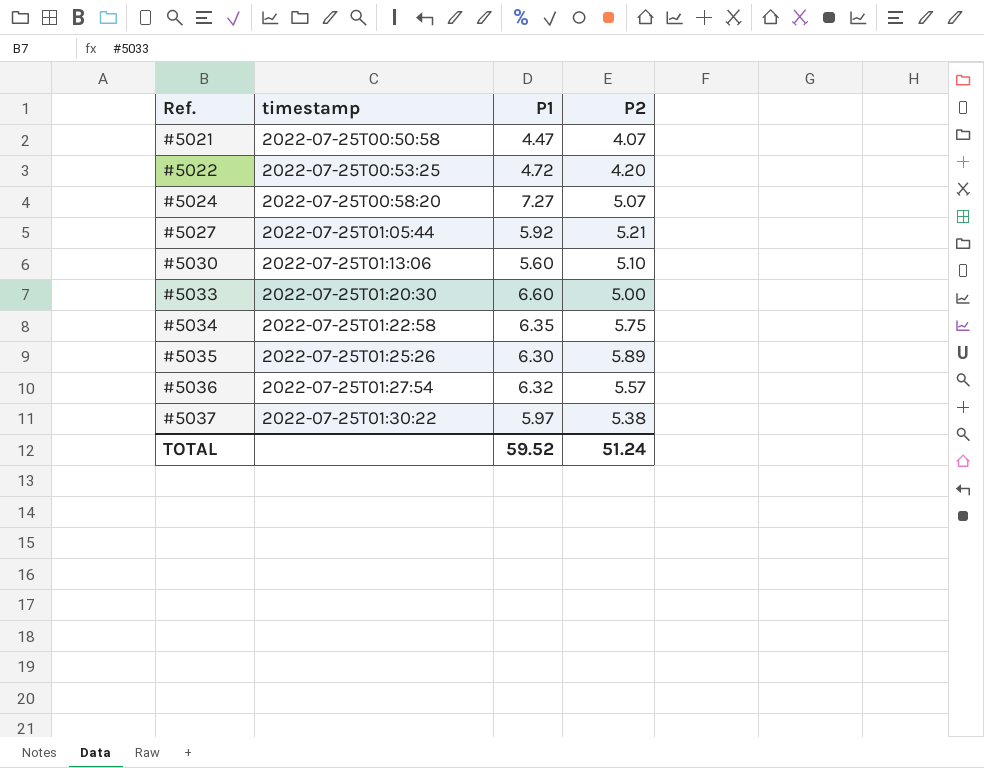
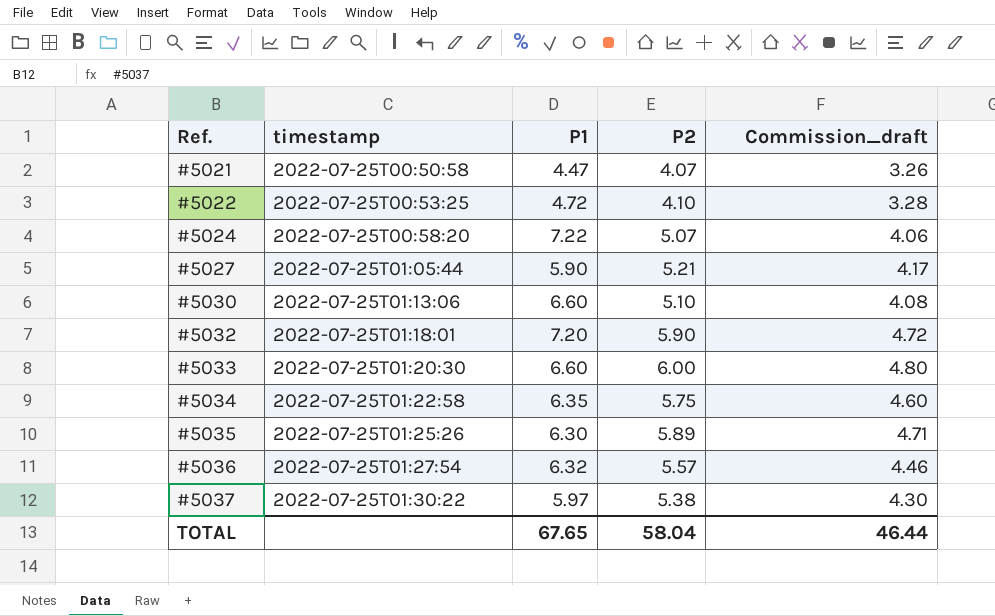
column Commission_draft | formula: none -> [P2] * 0.8
#5022 | P2: 4.20 -> 4.10
#5024 | P1: 7.27 -> 7.22
#5027 | P1: 5.92 -> 5.90
#5030 | P1: 5.60 -> 6.60
row #5032: none -> 2022-07-25T01:18:01 | 7.20 | 5.90 | 4.72
#5033 | P2: 5.00 -> 6.00
TOTAL | P1: 59.52 -> 67.65
TOTAL | P2: 51.24 -> 58.04

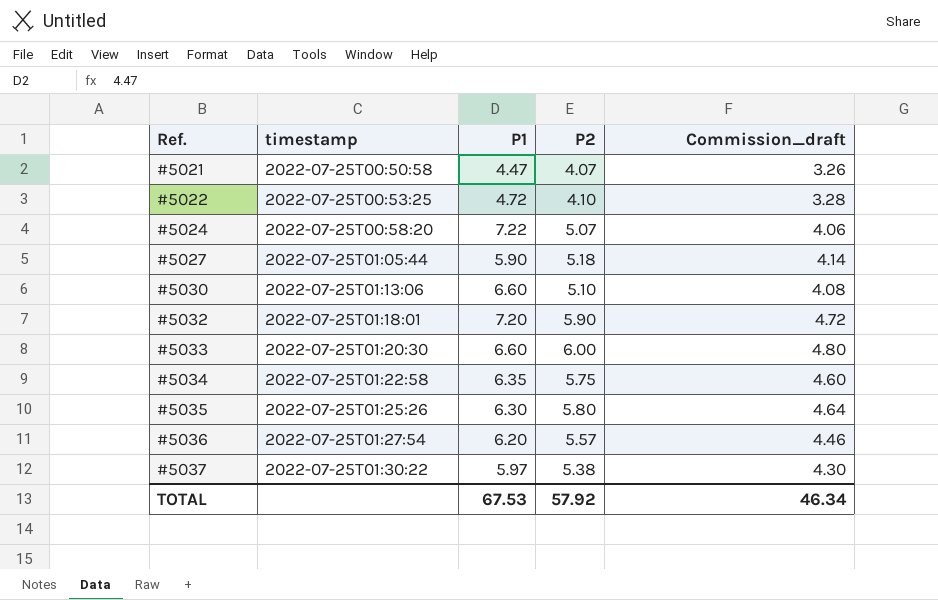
#5027 | P2: 5.21 -> 5.18
#5027 | Commission_draft: 4.17 -> 4.14
#5035 | P2: 5.89 -> 5.80
#5035 | Commission_draft: 4.71 -> 4.64
#5036 | P1: 6.32 -> 6.20
TOTAL | P1: 67.65 -> 67.53
TOTAL | P2: 58.04 -> 57.92
TOTAL | Commission_draft: 46.44 -> 46.34

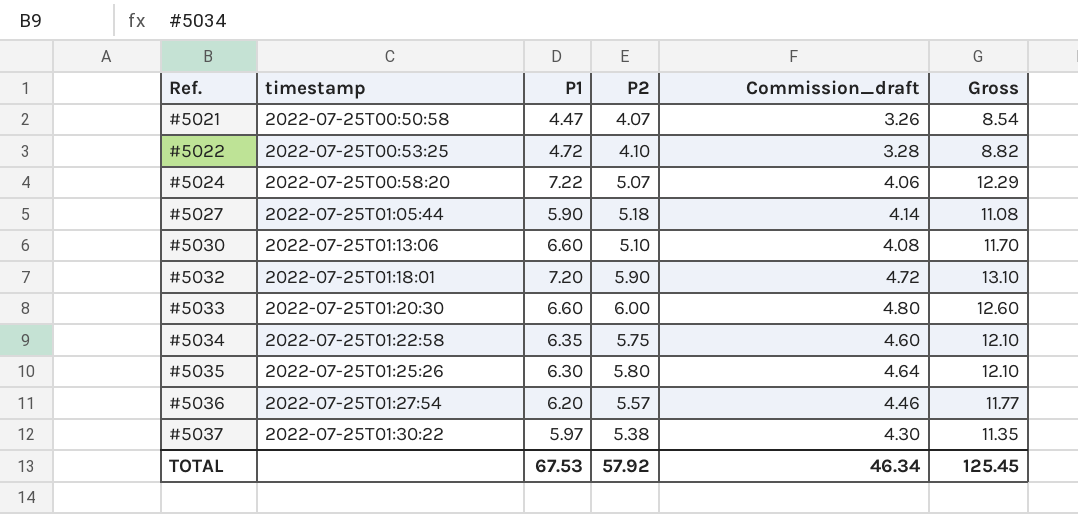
column Gross | formula: none -> [P1] + [P2]

